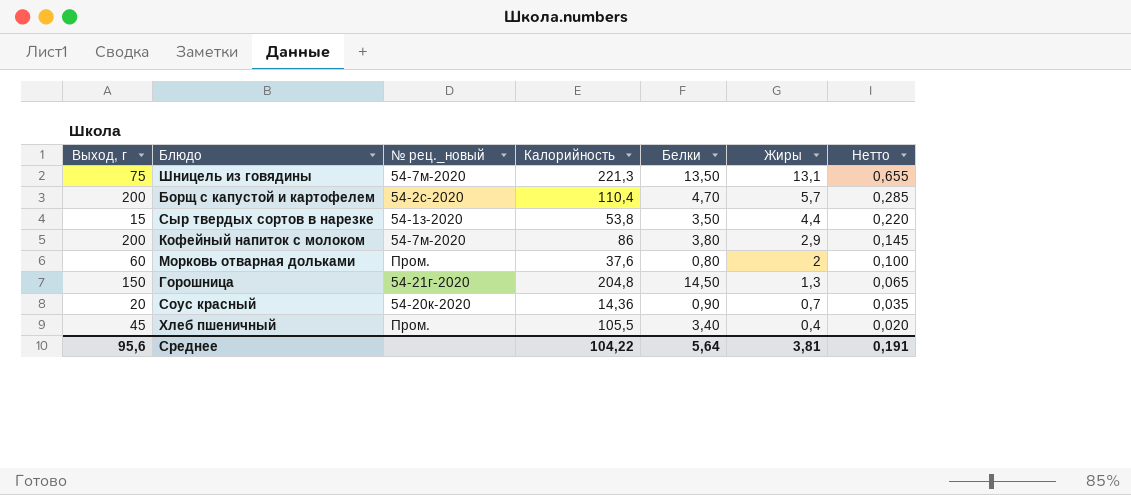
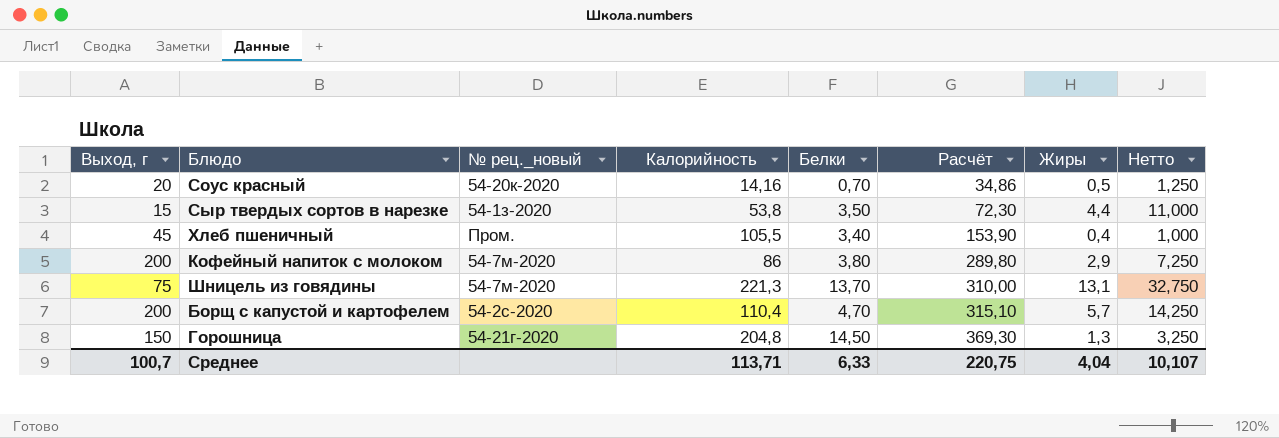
row order: Жиры descending -> Расчёт ascending
column Расчёт | formula: none -> [Выход, г] + [Калорийность] + [Белки]
column Нетто | formula: [Жиры] * 0,05 -> [Жиры] * 2,5
row Морковь отварная дольками: 60 | Пром. | 37,6 | 0,80 | 2 | 0,100 -> none
Соус красный | Калорийность: 14,36 -> 14,16
Соус красный | Белки: 0,90 -> 0,70
Соус красный | Жиры: 0,7 -> 0,5
Шницель из говядины | Белки: 13,50 -> 13,70
Среднее | Выход, г: 95,6 -> 100,7
Среднее | Калорийность: 104,22 -> 113,71
Среднее | Белки: 5,64 -> 6,33
Среднее | Жиры: 3,81 -> 4,04
Среднее | Нетто: 0,191 -> 10,107

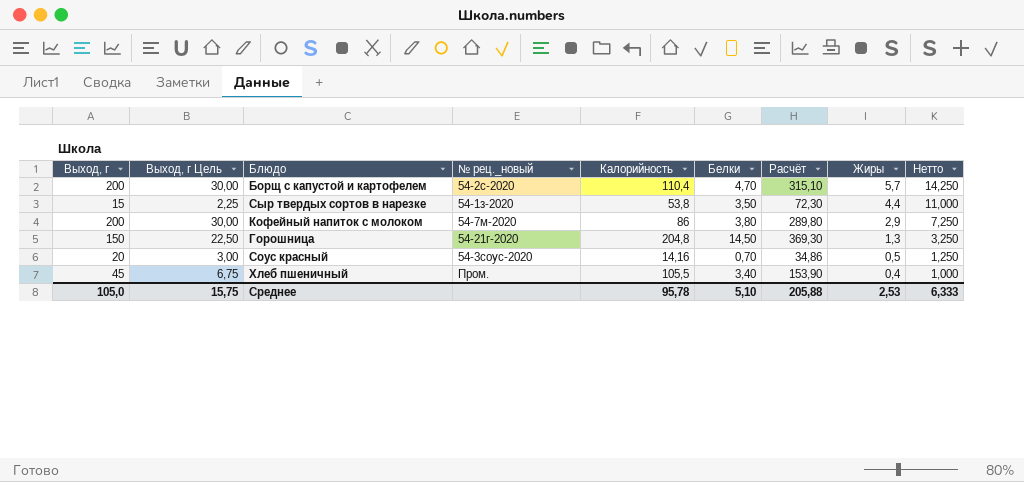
row order: Расчёт ascending -> Жиры descending
column Выход, г Цель | formula: none -> [Выход, г] * 0,15
row Шницель из говядины: 75 | 54-7м-2020 | 221,3 | 13,70 | 310,00 | 13,1 | 32,750 -> none
Соус красный | № рец._новый: 54-20к-2020 -> 54-3соус-2020
Среднее | Выход, г: 100,7 -> 105,0
Среднее | Калорийность: 113,71 -> 95,78
Среднее | Белки: 6,33 -> 5,10
Среднее | Расчёт: 220,75 -> 205,88
Среднее | Жиры: 4,04 -> 2,53
Среднее | Нетто: 10,107 -> 6,333

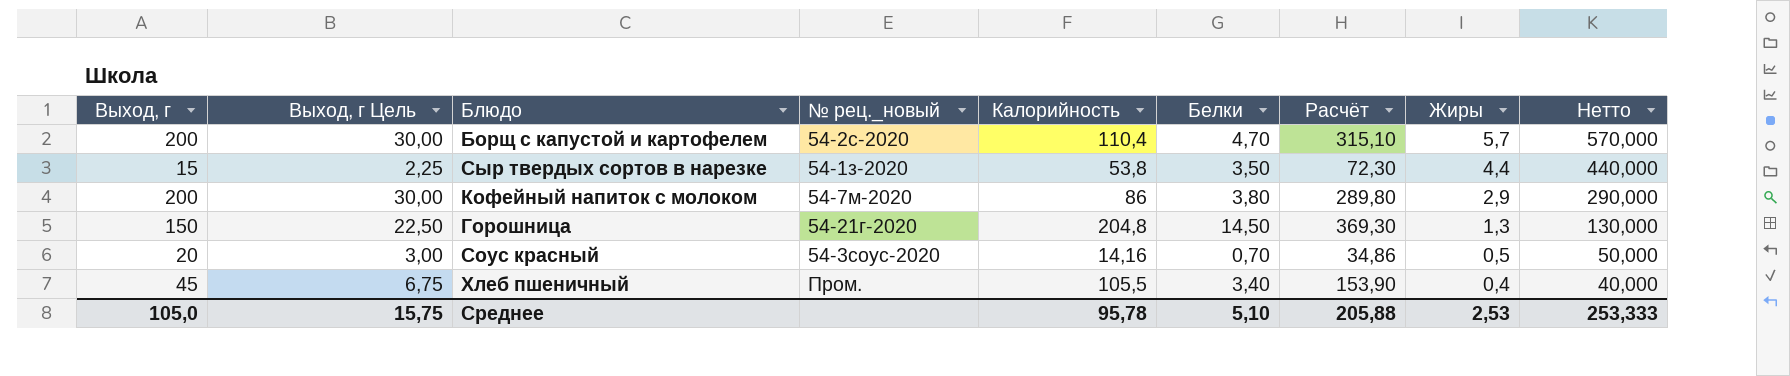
column Нетто | formula: [Жиры] * 2,5 -> [Жиры] * 100
Среднее | Нетто: 6,333 -> 253,333

